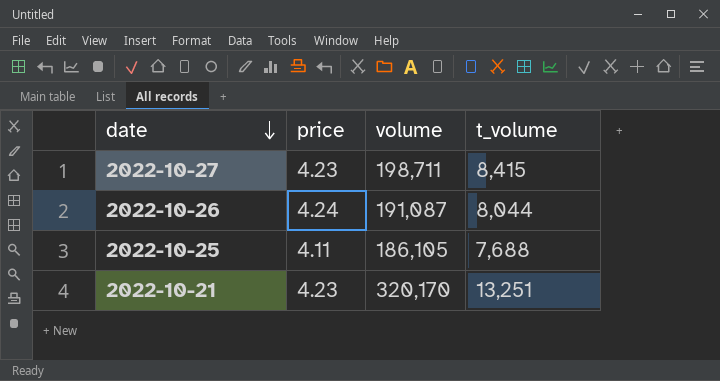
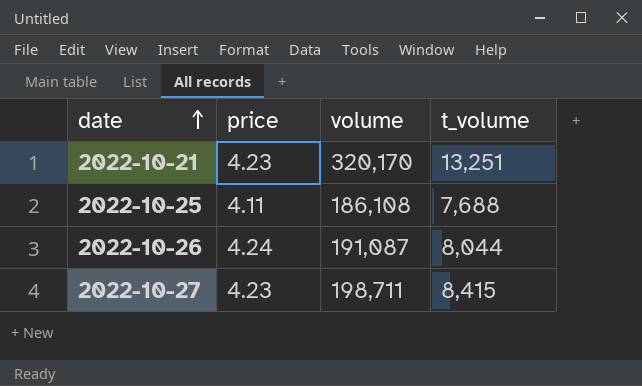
row order: date descending -> date ascending
2022-10-25 | volume: 186,105 -> 186,108

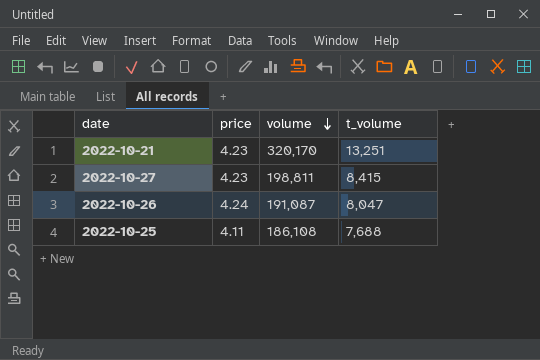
row order: date ascending -> volume descending
2022-10-27 | volume: 198,711 -> 198,811
2022-10-26 | t_volume: 8,044 -> 8,047

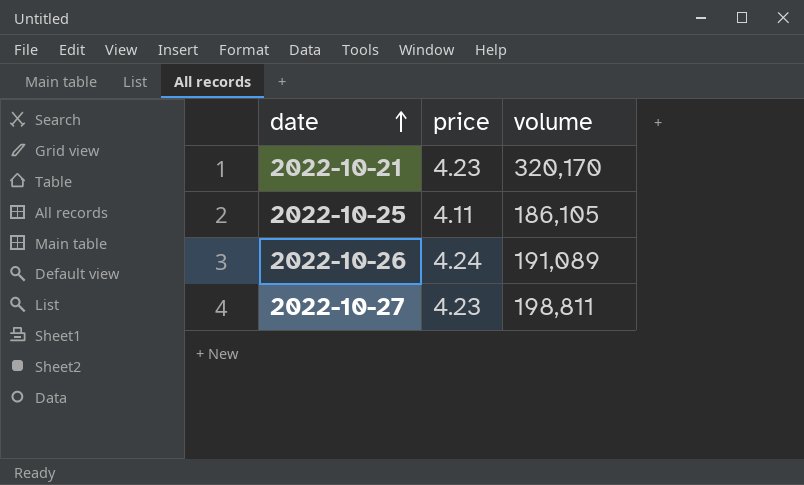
row order: volume descending -> date ascending
column t_volume | position: 4 -> none
2022-10-25 | volume: 186,108 -> 186,105
2022-10-26 | volume: 191,087 -> 191,089

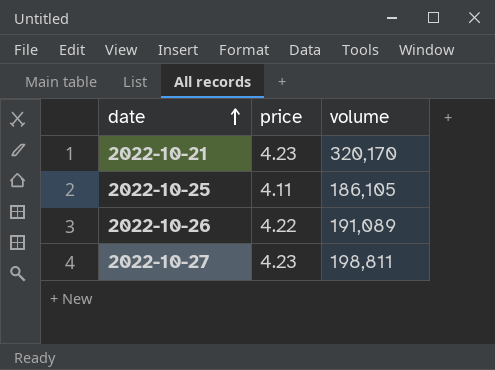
2022-10-26 | price: 4.24 -> 4.22

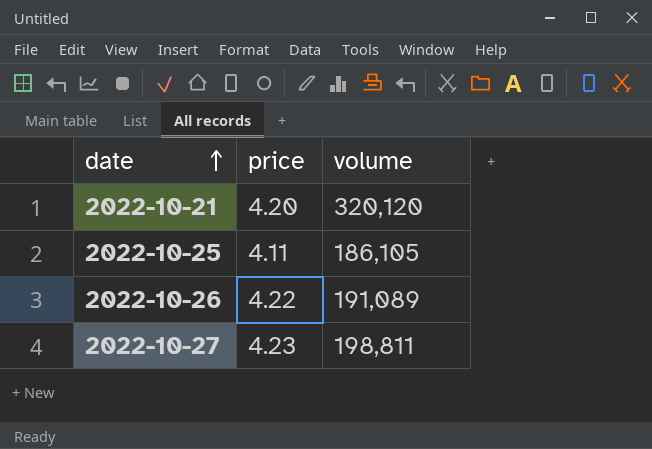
2022-10-21 | price: 4.23 -> 4.20
2022-10-21 | volume: 320,170 -> 320,120

